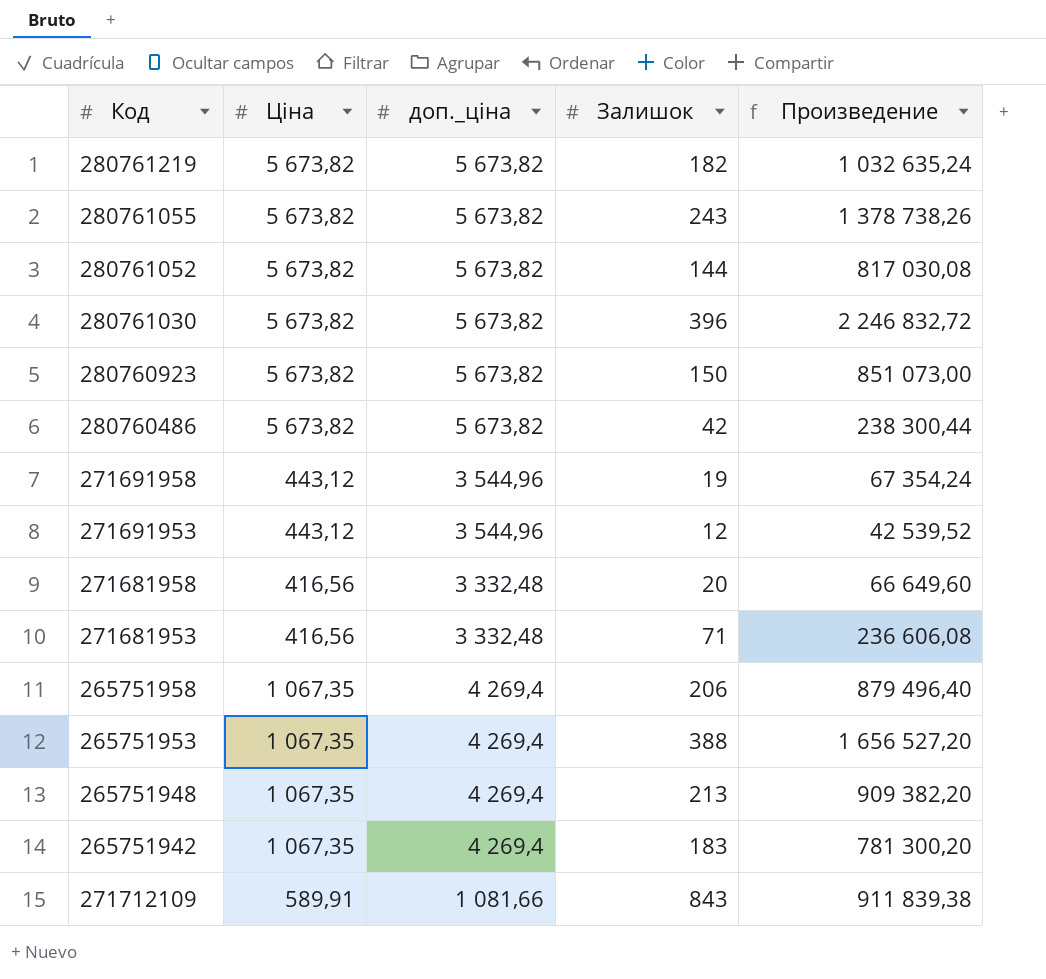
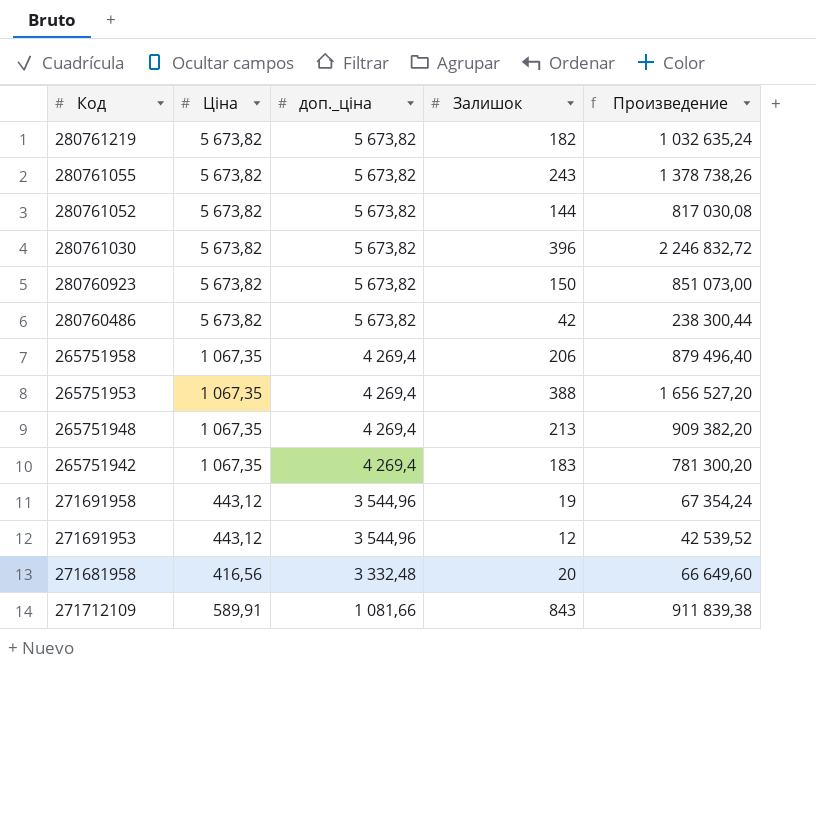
row order: none -> доп._ціна descending
row 271681953: 416,56 | 3 332,48 | 71 | 236 606,08 -> none

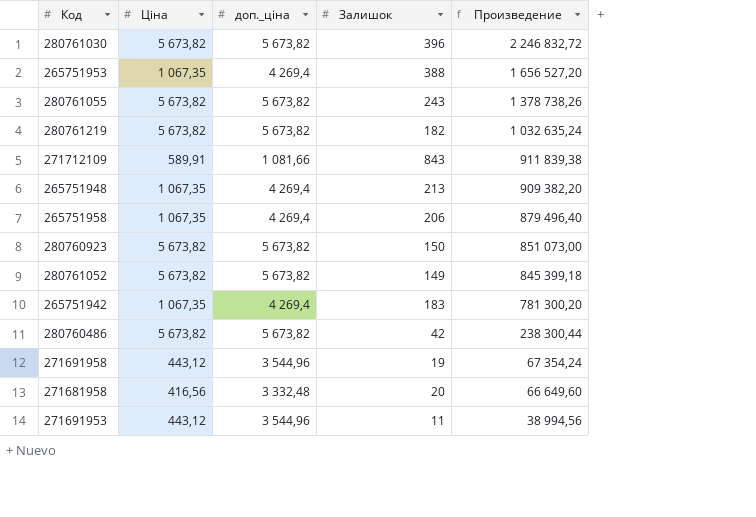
row order: доп._ціна descending -> Произведение descending
280761052 | Залишок: 144 -> 149
280761052 | Произведение: 817 030,08 -> 845 399,18
271691953 | Залишок: 12 -> 11
271691953 | Произведение: 42 539,52 -> 38 994,56

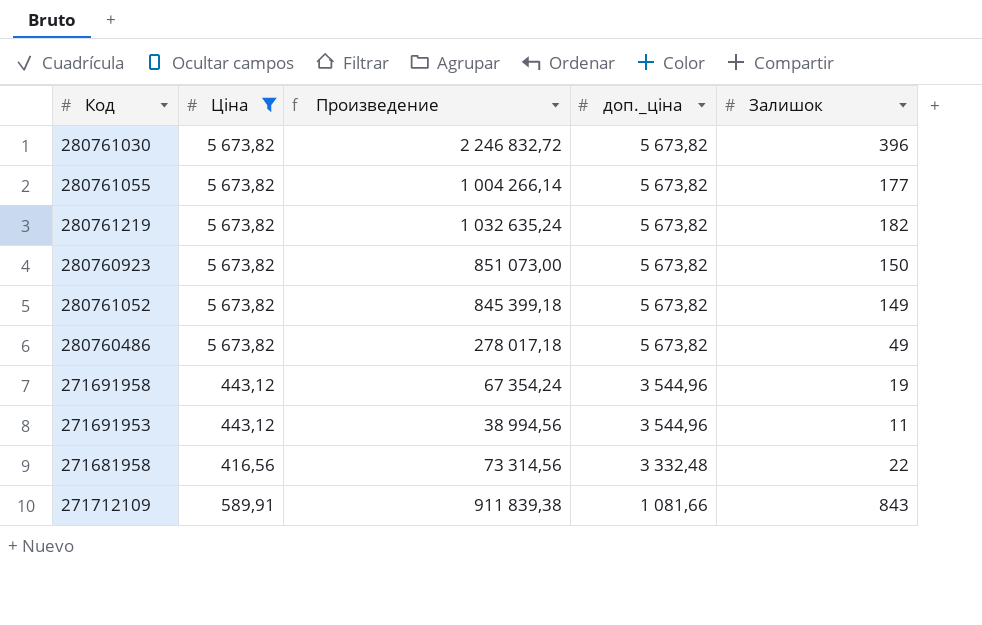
filter: none -> Ціна != 1 067,35
row order: Произведение descending -> доп._ціна descending
column Произведение | position: 5 -> 3
280761055 | Произведение: 1 378 738,26 -> 1 004 266,14
280761055 | Залишок: 243 -> 177
280760486 | Произведение: 238 300,44 -> 278 017,18
280760486 | Залишок: 42 -> 49
271681958 | Произведение: 66 649,60 -> 73 314,56
271681958 | Залишок: 20 -> 22

